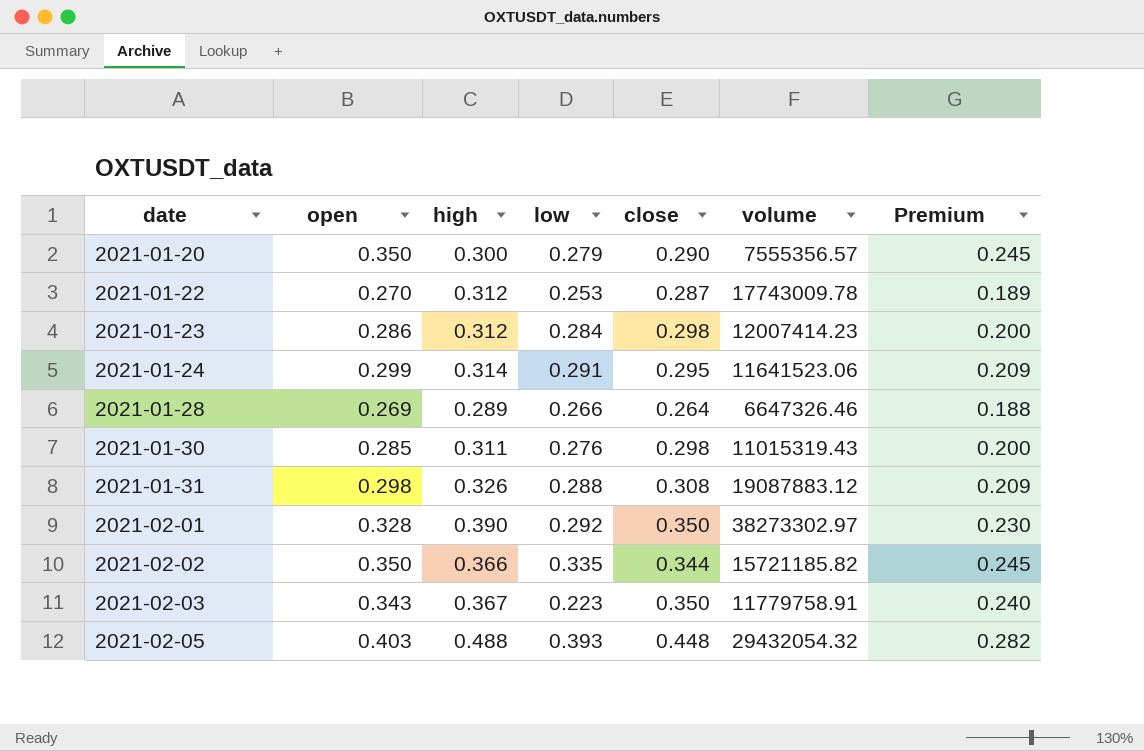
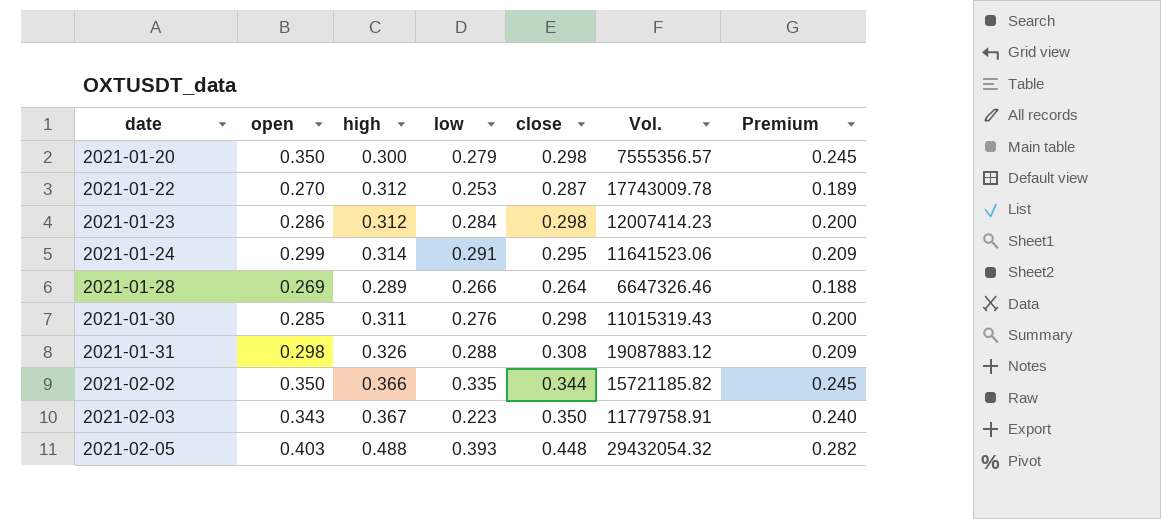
column name: volume -> Vol.
row 2021-02-01: 0.328 | 0.390 | 0.292 | 0.350 | 38273302.97 | 0.230 -> none
2021-01-20 | close: 0.290 -> 0.298

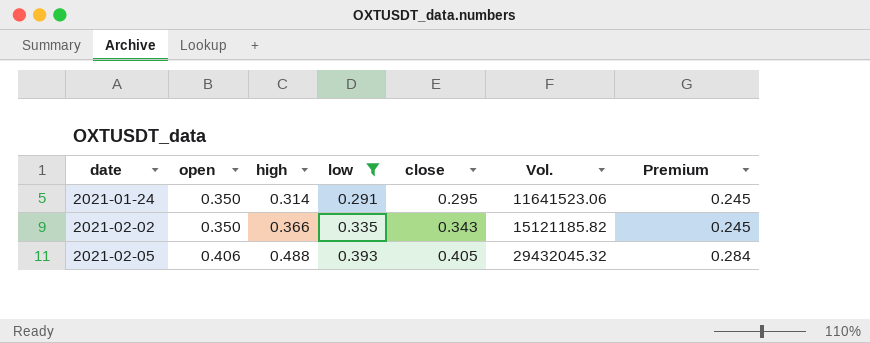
filter: none -> low >= 0.291
2021-01-24 | open: 0.299 -> 0.350
2021-01-24 | Premium: 0.209 -> 0.245
2021-02-02 | close: 0.344 -> 0.343
2021-02-02 | Vol.: 15721185.82 -> 15121185.82
2021-02-05 | open: 0.403 -> 0.406
2021-02-05 | close: 0.448 -> 0.405
2021-02-05 | Vol.: 29432054.32 -> 29432045.32
2021-02-05 | Premium: 0.282 -> 0.284

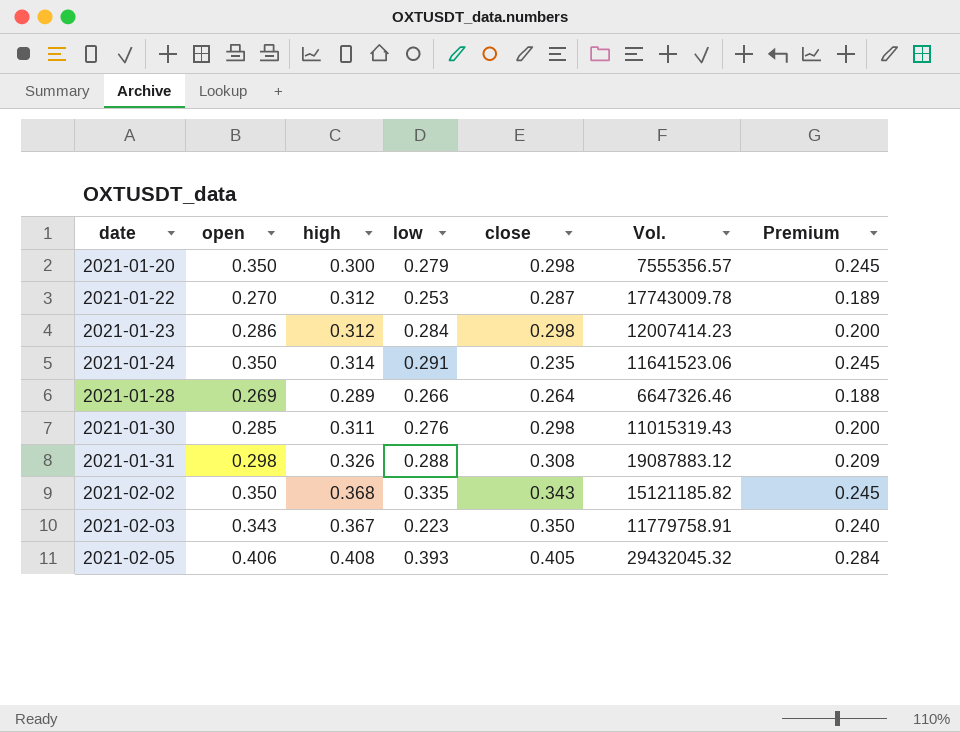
filter: low >= 0.291 -> none
2021-01-24 | close: 0.295 -> 0.235
2021-02-02 | high: 0.366 -> 0.368
2021-02-05 | high: 0.488 -> 0.408

